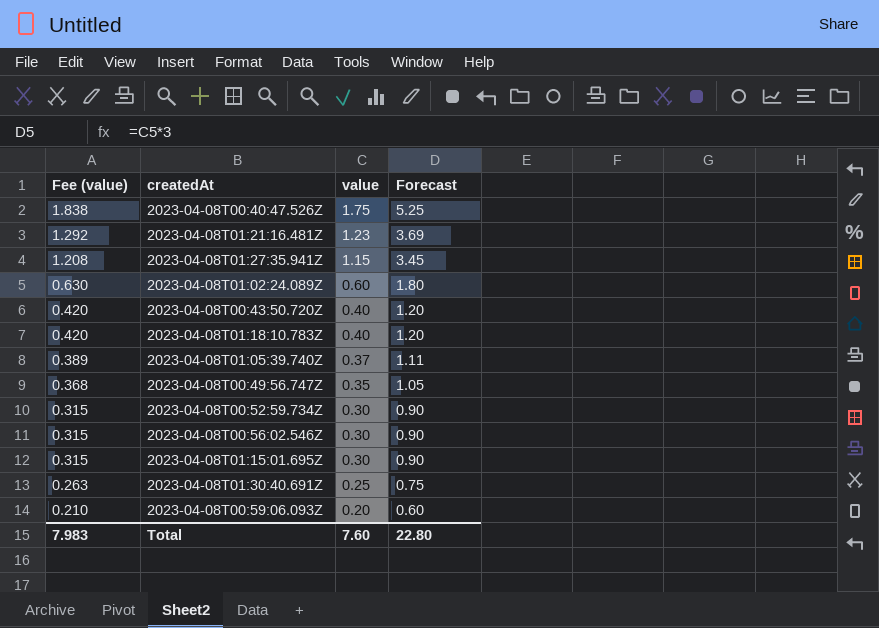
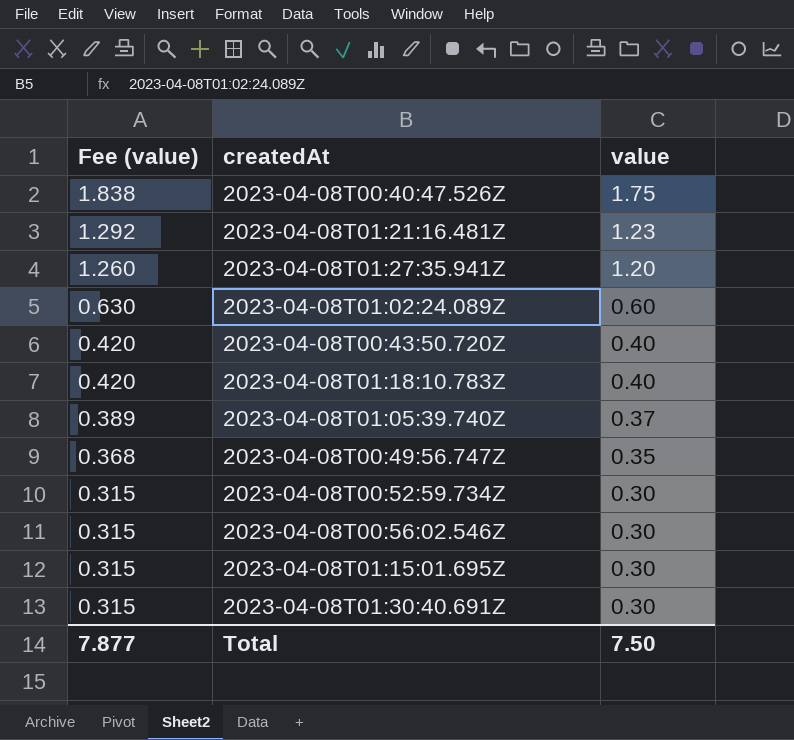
column Forecast | formula: [value] * 3 -> none
row 2023-04-08T00:59:06.093Z: 0.210 | 0.20 | 0.60 -> none
2023-04-08T01:27:35.941Z | Fee (value): 1.208 -> 1.260
2023-04-08T01:27:35.941Z | value: 1.15 -> 1.20
2023-04-08T01:30:40.691Z | Fee (value): 0.263 -> 0.315
2023-04-08T01:30:40.691Z | value: 0.25 -> 0.30
Total | Fee (value): 7.983 -> 7.877
Total | value: 7.60 -> 7.50

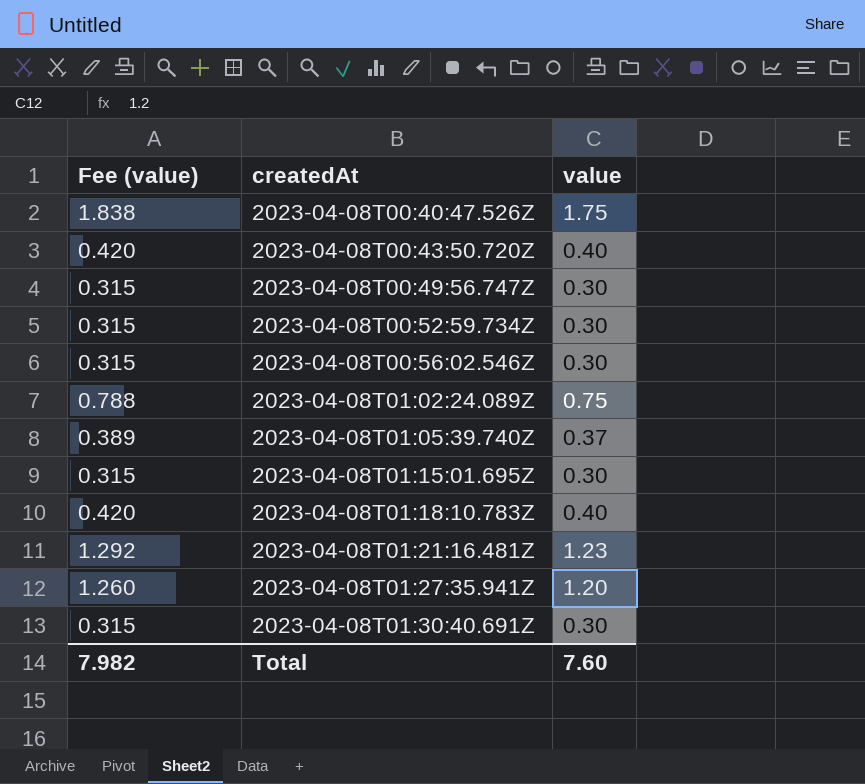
row order: Fee (value) descending -> createdAt ascending
2023-04-08T00:49:56.747Z | Fee (value): 0.368 -> 0.315
2023-04-08T00:49:56.747Z | value: 0.35 -> 0.30
2023-04-08T01:02:24.089Z | Fee (value): 0.630 -> 0.788
2023-04-08T01:02:24.089Z | value: 0.60 -> 0.75
Total | Fee (value): 7.877 -> 7.982
Total | value: 7.50 -> 7.60

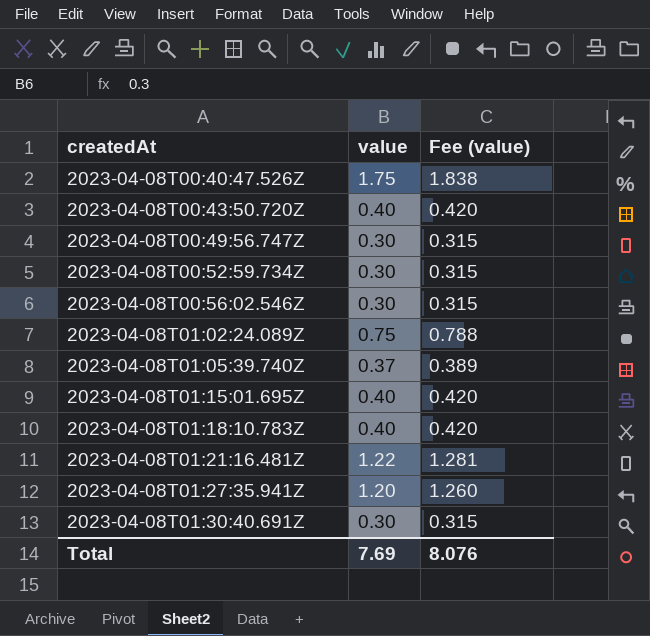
column Fee (value) | position: 1 -> 3
2023-04-08T01:15:01.695Z | value: 0.30 -> 0.40
2023-04-08T01:15:01.695Z | Fee (value): 0.315 -> 0.420
2023-04-08T01:21:16.481Z | value: 1.23 -> 1.22
2023-04-08T01:21:16.481Z | Fee (value): 1.292 -> 1.281
Total | value: 7.60 -> 7.69
Total | Fee (value): 7.982 -> 8.076

